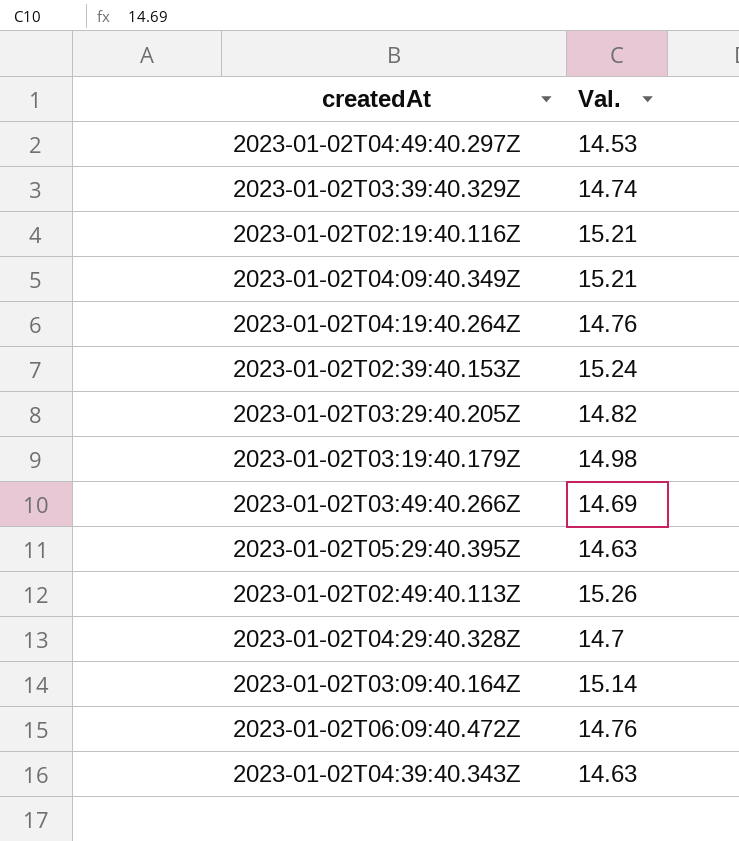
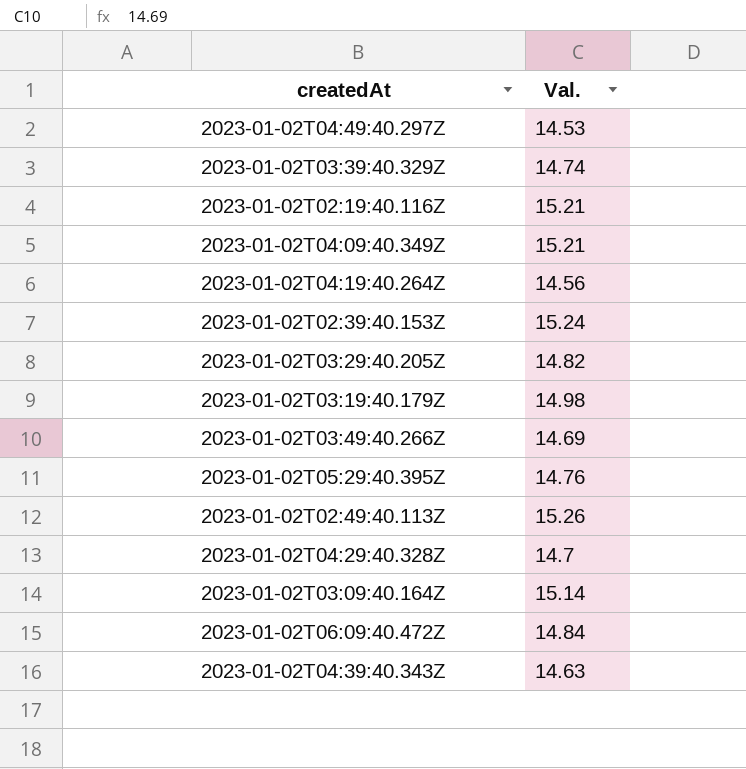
2023-01-02T04:19:40.264Z | Val.: 14.76 -> 14.56
2023-01-02T05:29:40.395Z | Val.: 14.63 -> 14.76
2023-01-02T06:09:40.472Z | Val.: 14.76 -> 14.84

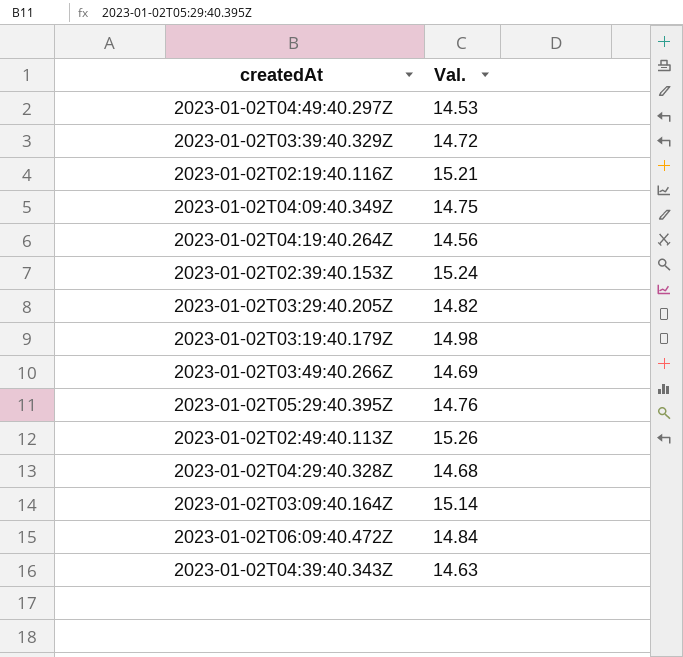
2023-01-02T03:39:40.329Z | Val.: 14.74 -> 14.72
2023-01-02T04:09:40.349Z | Val.: 15.21 -> 14.75
2023-01-02T04:29:40.328Z | Val.: 14.7 -> 14.68

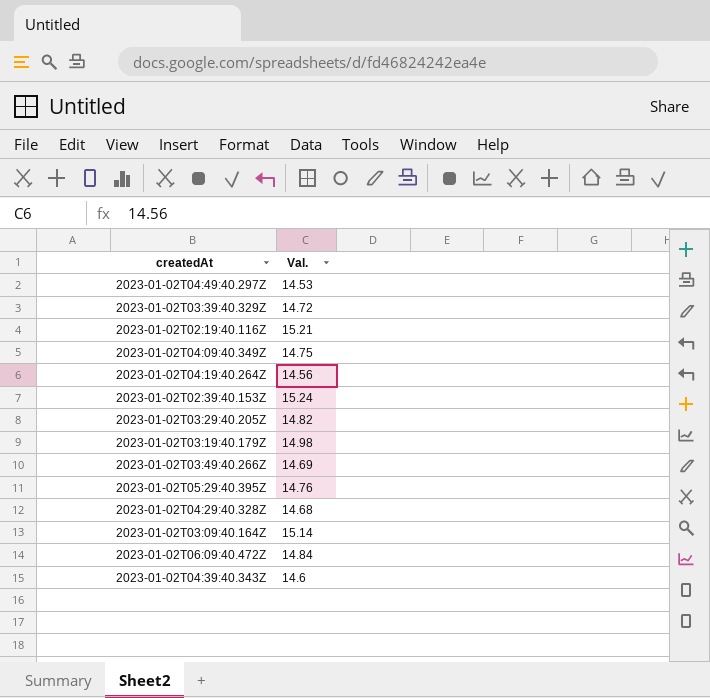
row 2023-01-02T02:49:40.113Z: 15.26 -> none
2023-01-02T04:39:40.343Z | Val.: 14.63 -> 14.6

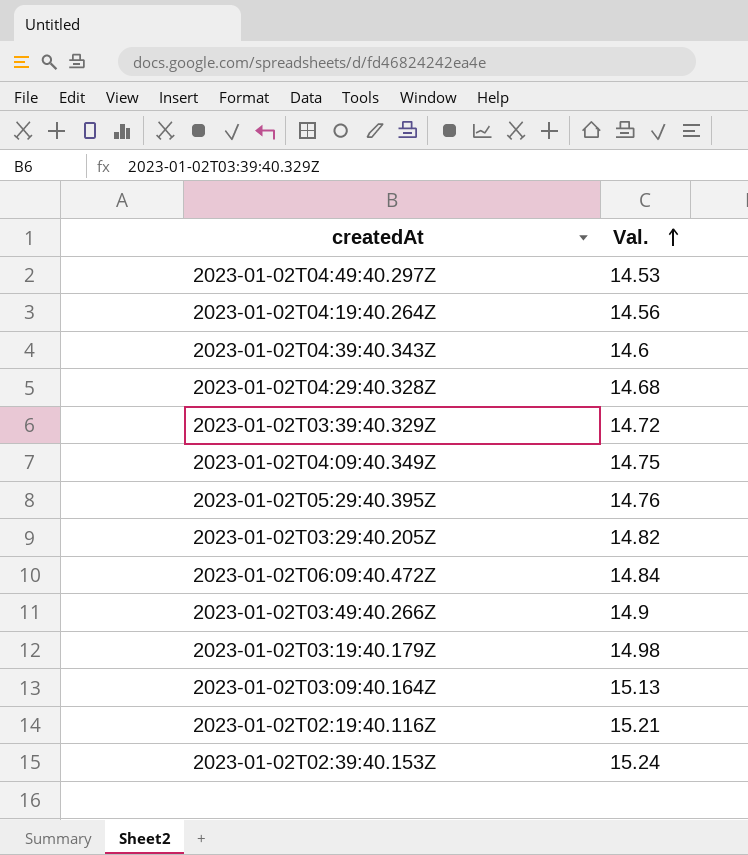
row order: none -> Val. ascending
2023-01-02T03:49:40.266Z | Val.: 14.69 -> 14.9
2023-01-02T03:09:40.164Z | Val.: 15.14 -> 15.13

